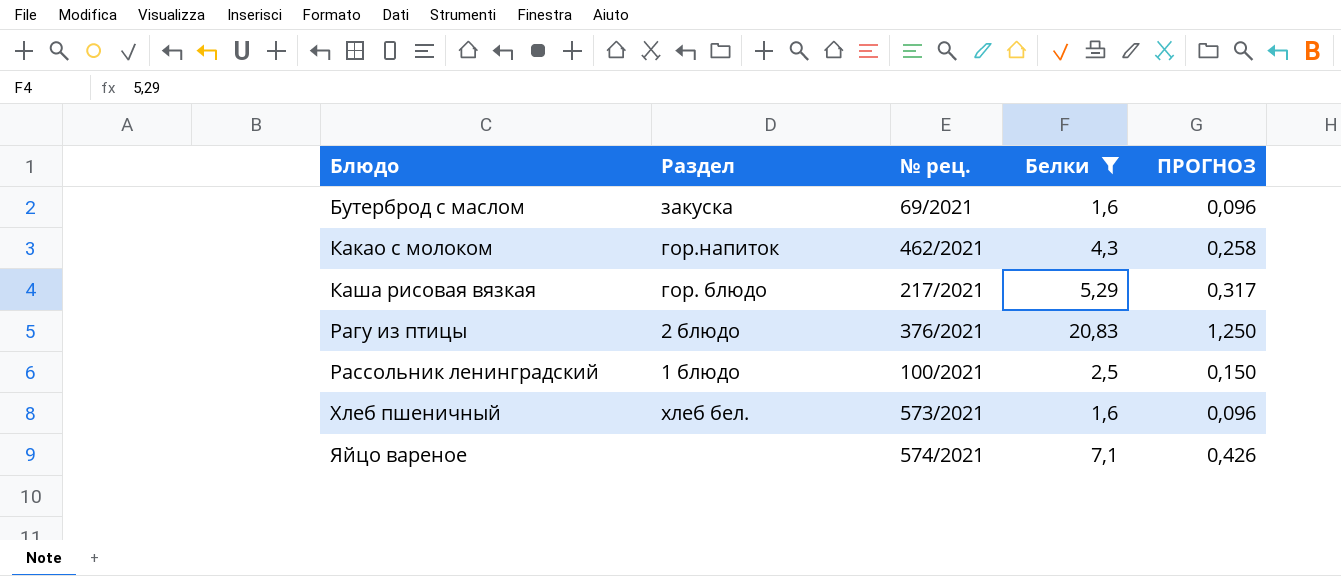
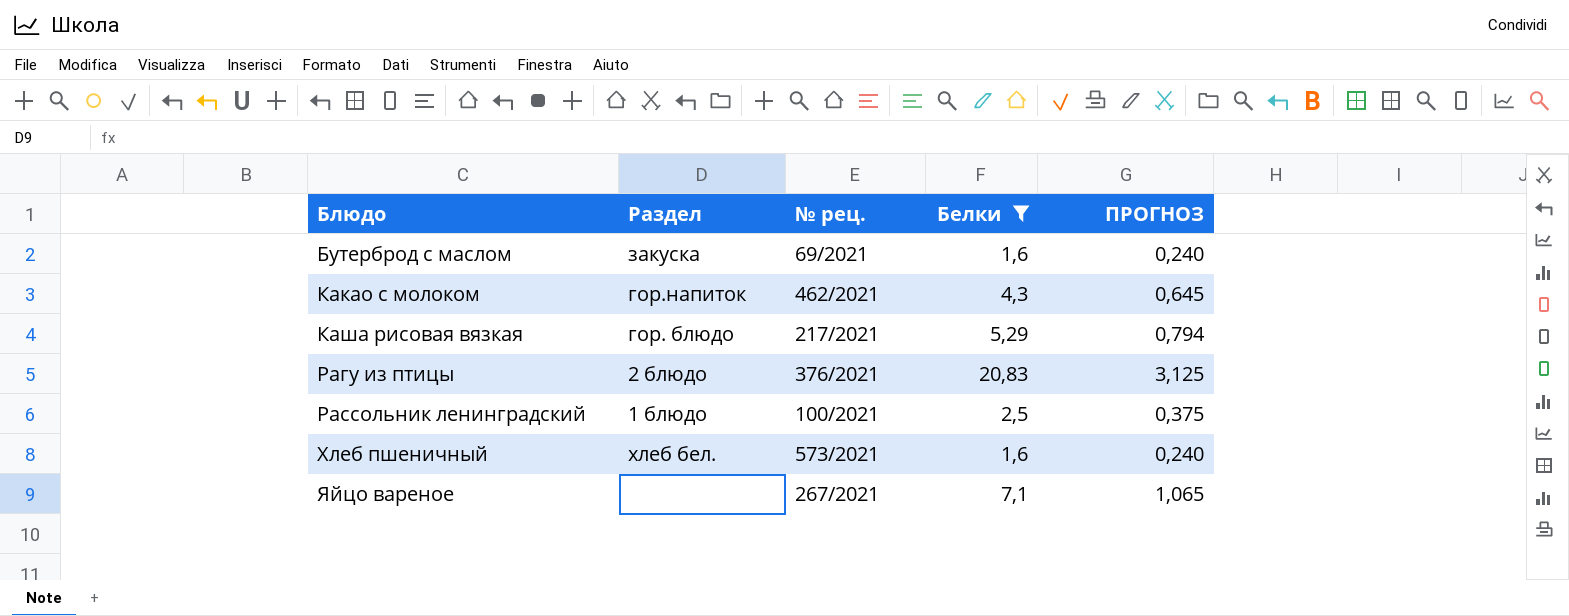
column ПРОГНОЗ | formula: [Белки] * 0,06 -> [Белки] * 0,15
Яйцо вареное | № рец.: 574/2021 -> 267/2021

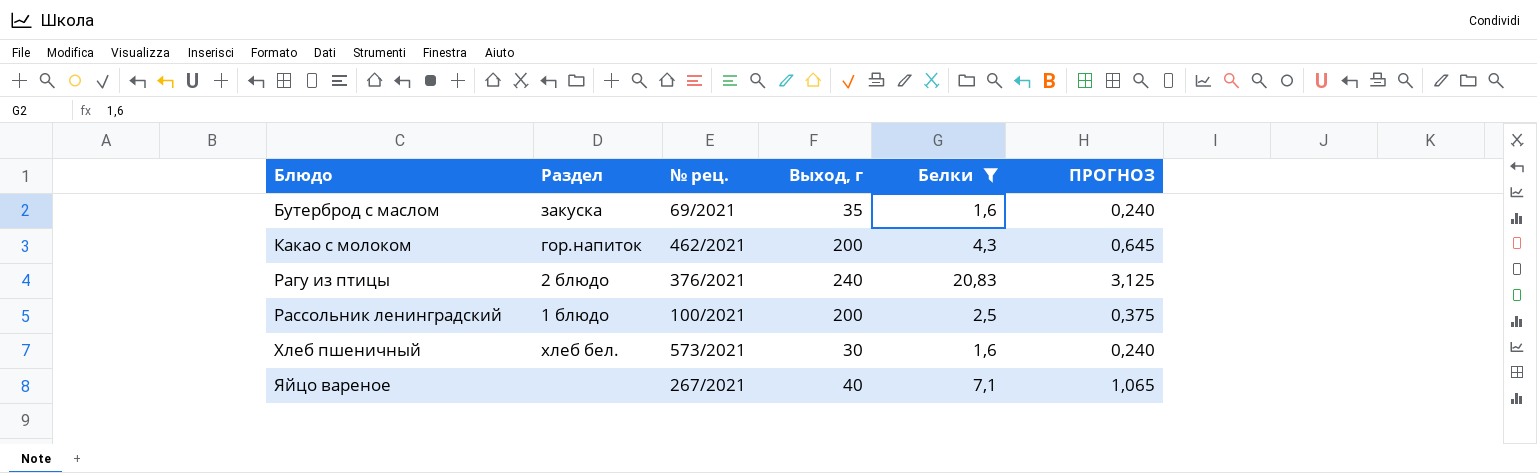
column Выход, г | position: none -> 4
row Каша рисовая вязкая: гор. блюдо | 217/2021 | 5,29 | 0,794 -> none

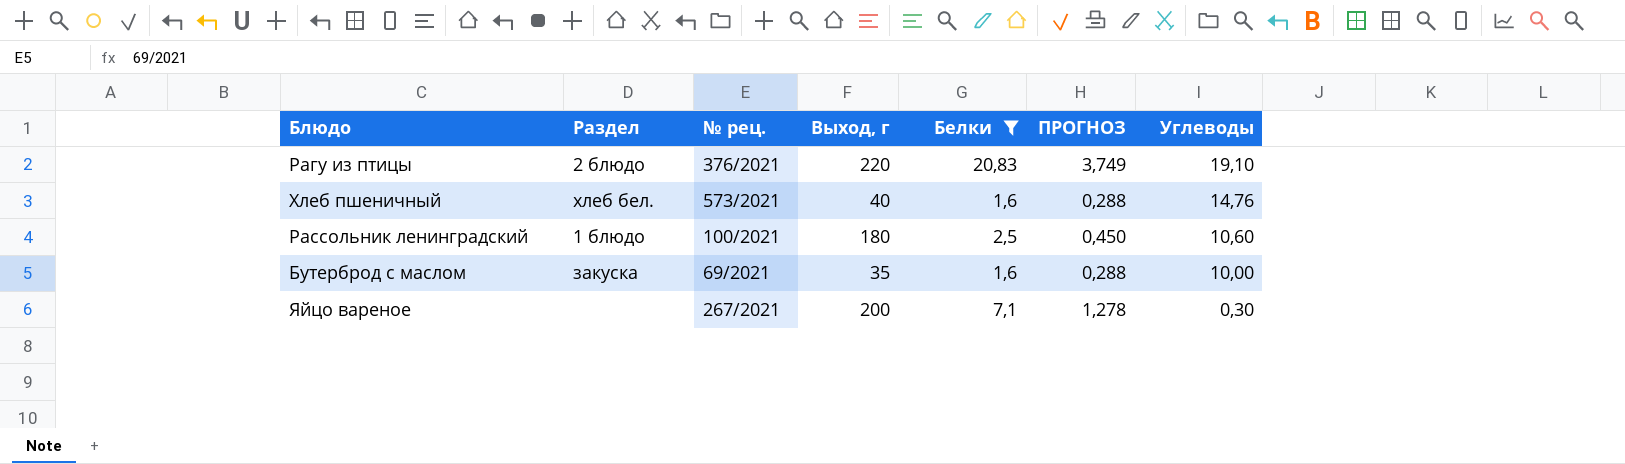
row order: Блюдо ascending -> Углеводы descending
column ПРОГНОЗ | formula: [Белки] * 0,15 -> [Белки] * 0,18
column Углеводы | position: none -> 7
row Какао с молоком: гор.напиток | 462/2021 | 200 | 4,3 | 0,645 -> none
Рагу из птицы | Выход, г: 240 -> 220
Хлеб пшеничный | Выход, г: 30 -> 40
Рассольник ленинградский | Выход, г: 200 -> 180
Яйцо вареное | Выход, г: 40 -> 200

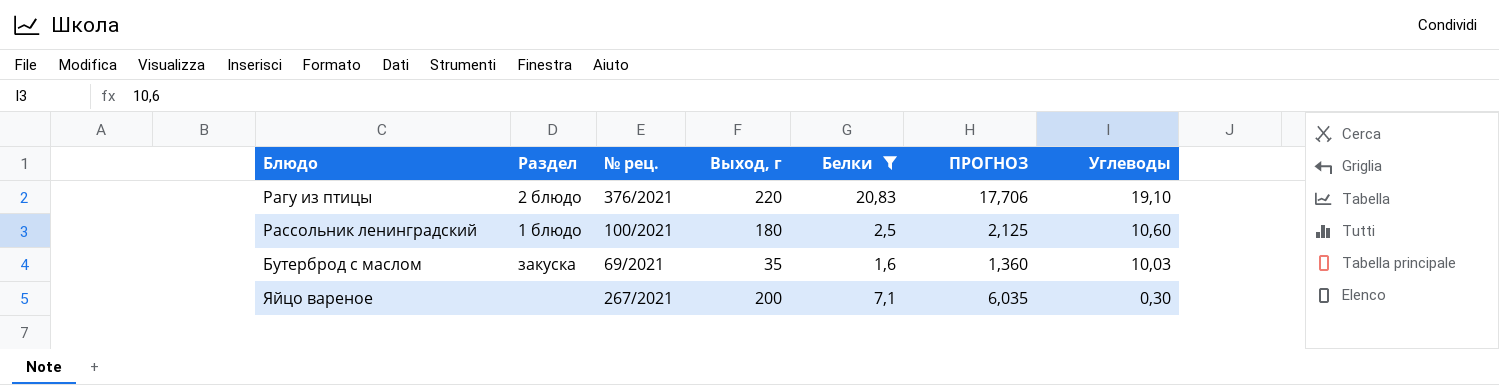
column ПРОГНОЗ | formula: [Белки] * 0,18 -> [Белки] * 0,85
row Хлеб пшеничный: хлеб бел. | 573/2021 | 40 | 1,6 | 0,288 | 14,76 -> none
Бутерброд с маслом | Углеводы: 10,00 -> 10,03

